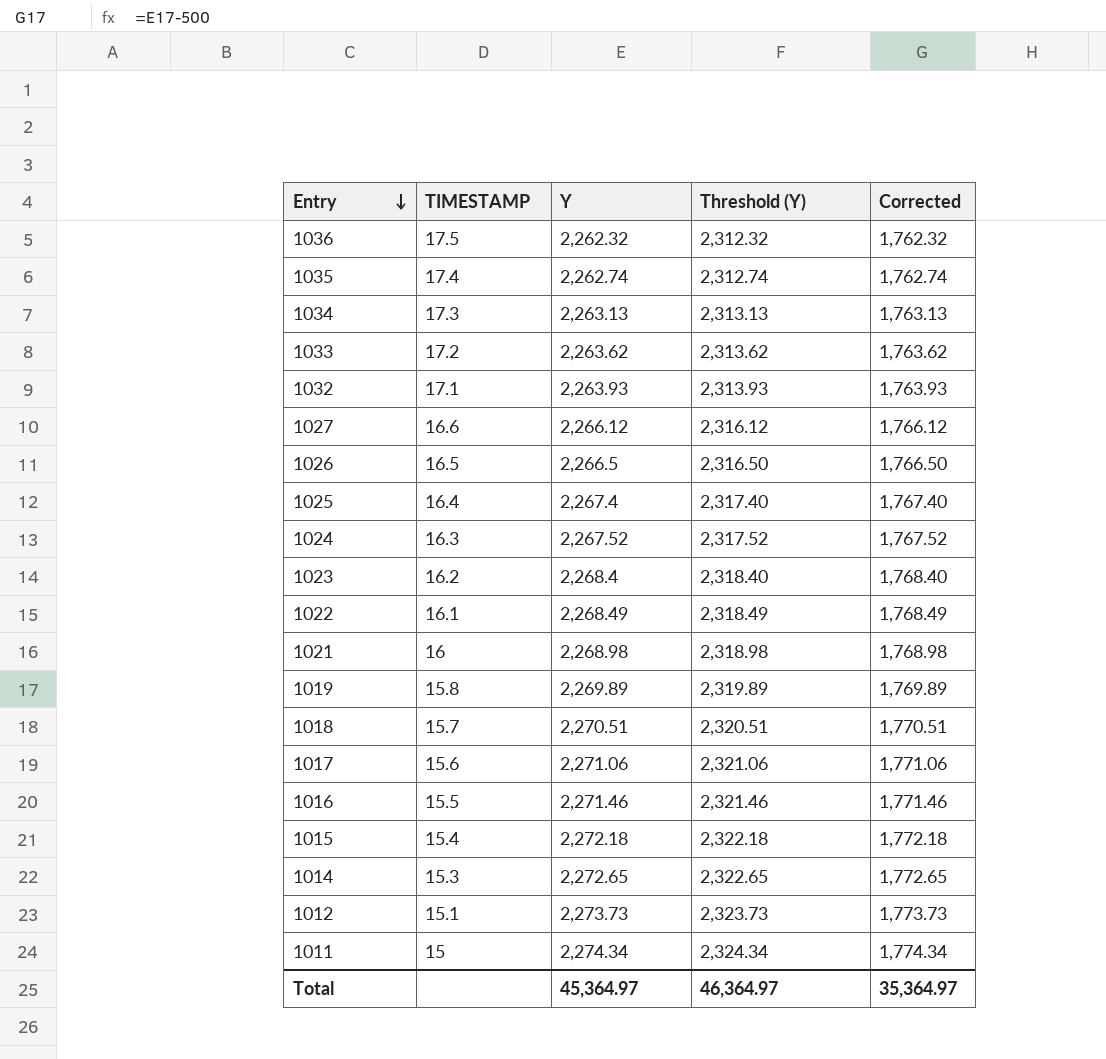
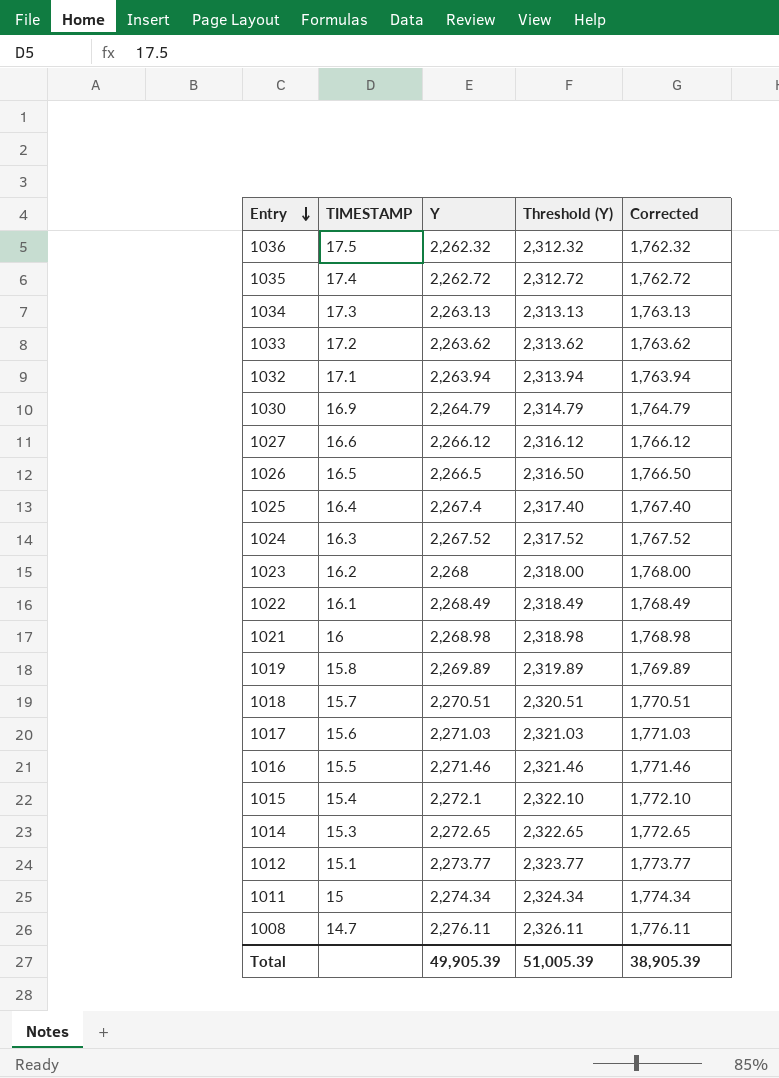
1035 | Y: 2,262.74 -> 2,262.72
1035 | Threshold (Y): 2,312.74 -> 2,312.72
1035 | Corrected: 1,762.74 -> 1,762.72
1032 | Y: 2,263.93 -> 2,263.94
1032 | Threshold (Y): 2,313.93 -> 2,313.94
1032 | Corrected: 1,763.93 -> 1,763.94
row 1030: none -> 16.9 | 2,264.79 | 2,314.79 | 1,764.79
1023 | Y: 2,268.4 -> 2,268
1023 | Threshold (Y): 2,318.40 -> 2,318.00
1023 | Corrected: 1,768.40 -> 1,768.00
1017 | Y: 2,271.06 -> 2,271.03
1017 | Threshold (Y): 2,321.06 -> 2,321.03
1017 | Corrected: 1,771.06 -> 1,771.03
1015 | Y: 2,272.18 -> 2,272.1
1015 | Threshold (Y): 2,322.18 -> 2,322.10
1015 | Corrected: 1,772.18 -> 1,772.10
1012 | Y: 2,273.73 -> 2,273.77
1012 | Threshold (Y): 2,323.73 -> 2,323.77
1012 | Corrected: 1,773.73 -> 1,773.77
row 1008: none -> 14.7 | 2,276.11 | 2,326.11 | 1,776.11
Total | Y: 45,364.97 -> 49,905.39
Total | Threshold (Y): 46,364.97 -> 51,005.39
Total | Corrected: 35,364.97 -> 38,905.39

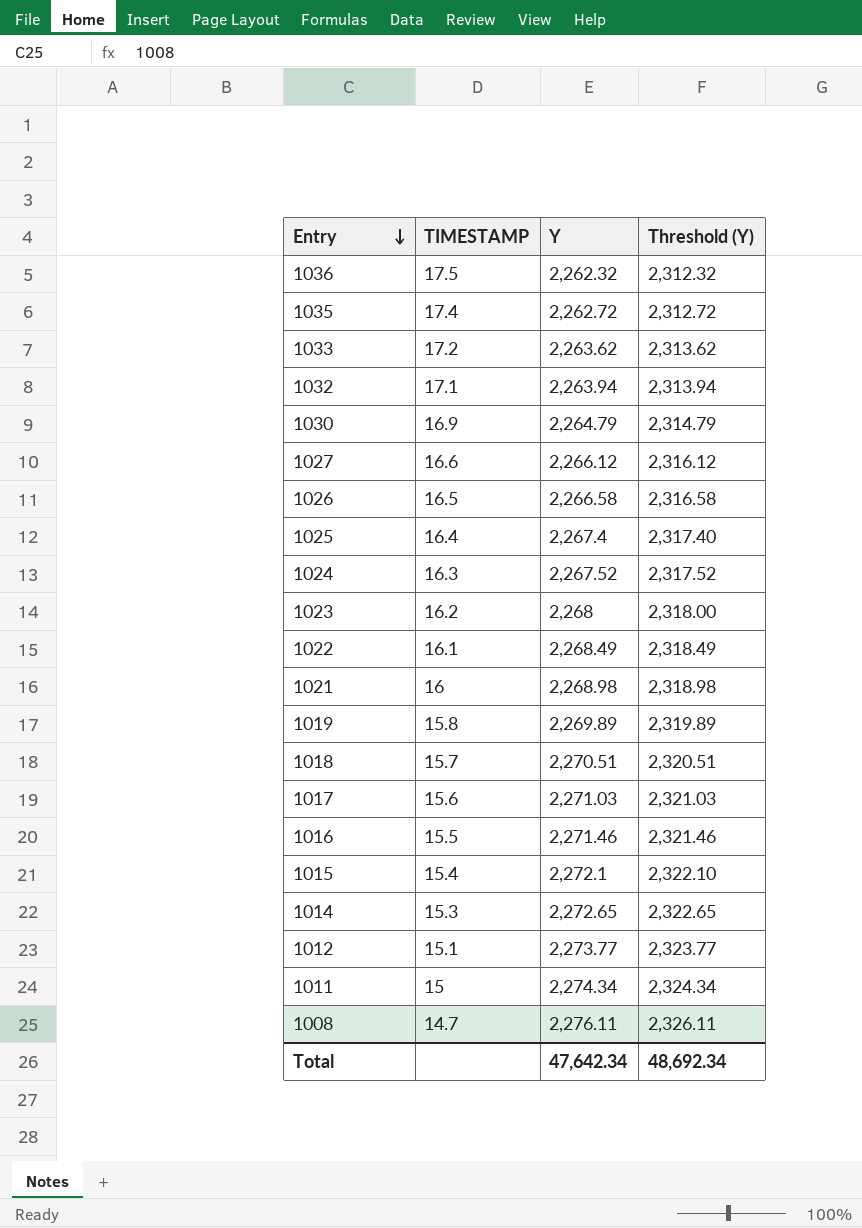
column Corrected | formula: [Y] - 500 -> none
row 1034: 17.3 | 2,263.13 | 2,313.13 | 1,763.13 -> none
1026 | Y: 2,266.5 -> 2,266.58
1026 | Threshold (Y): 2,316.50 -> 2,316.58
Total | Y: 49,905.39 -> 47,642.34
Total | Threshold (Y): 51,005.39 -> 48,692.34

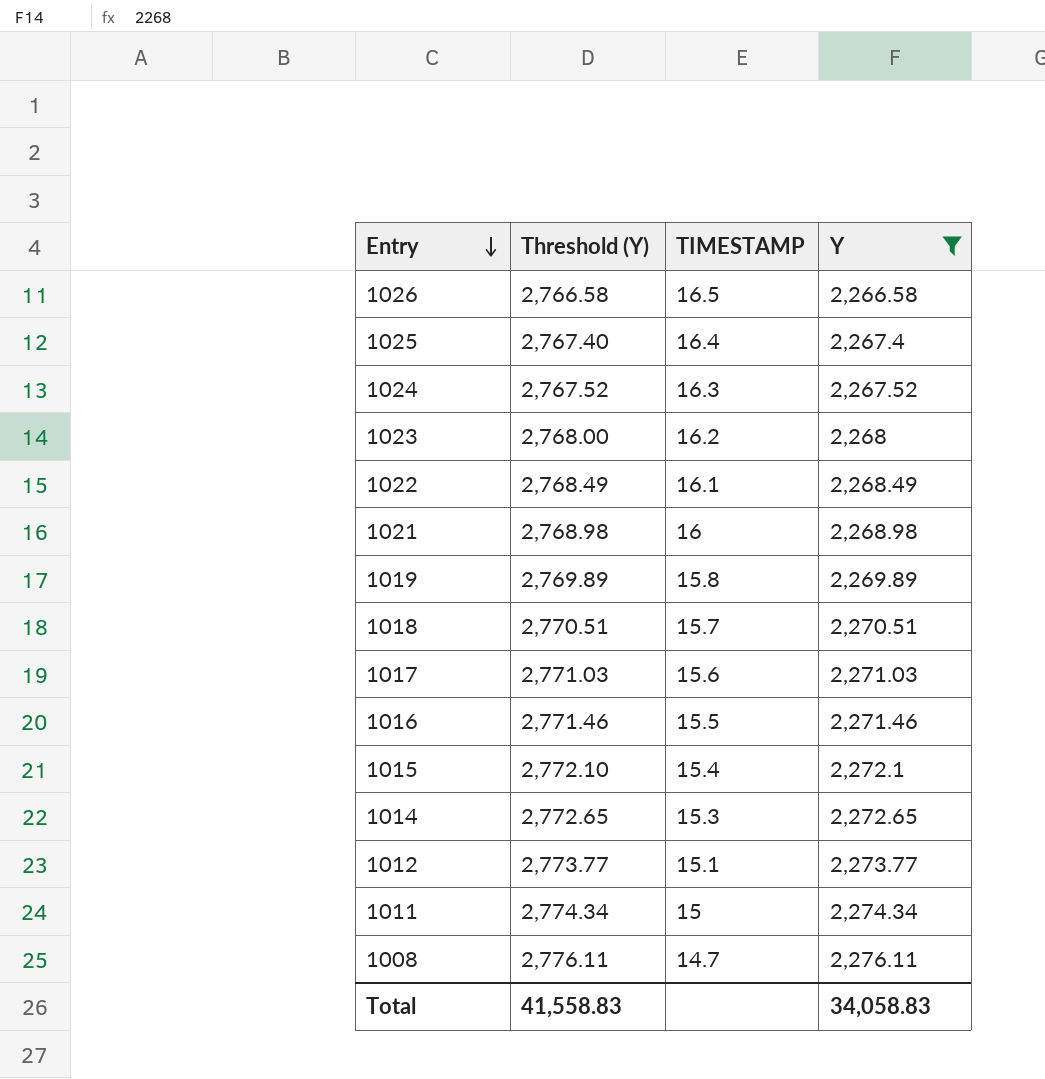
filter: none -> Y >= 2,266.58
column Threshold (Y) | formula: [Y] + 50 -> [Y] + 500
column Threshold (Y) | position: 4 -> 2
Total | Threshold (Y): 48,692.34 -> 41,558.83
Total | Y: 47,642.34 -> 34,058.83

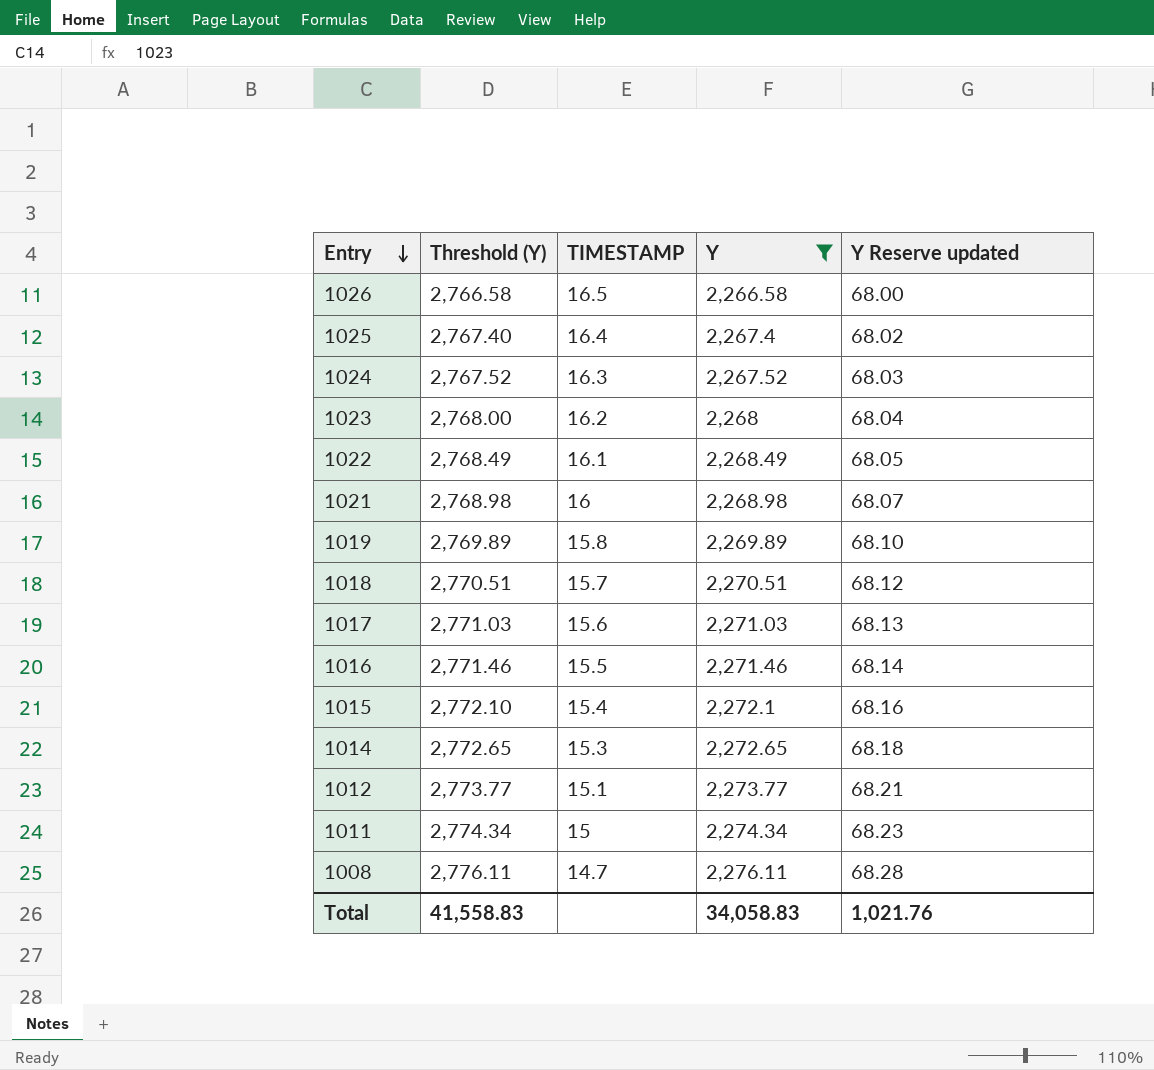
column Y Reserve updated | formula: none -> [Y] * 0.03

